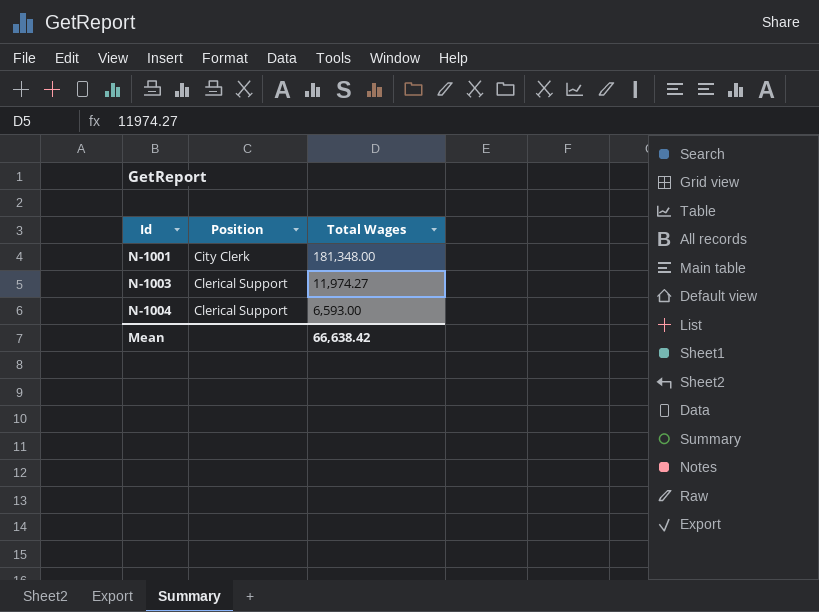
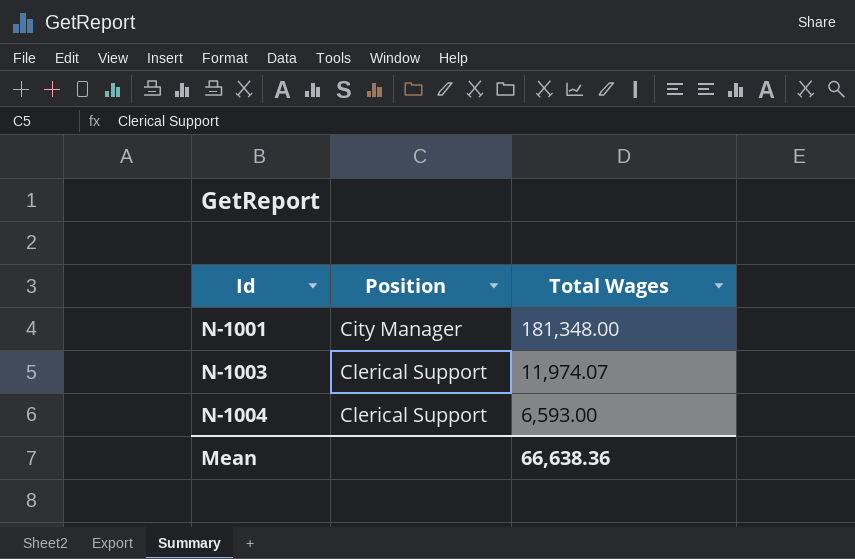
N-1001 | Position: City Clerk -> City Manager
N-1003 | Total Wages: 11,974.27 -> 11,974.07
Mean | Total Wages: 66,638.42 -> 66,638.36

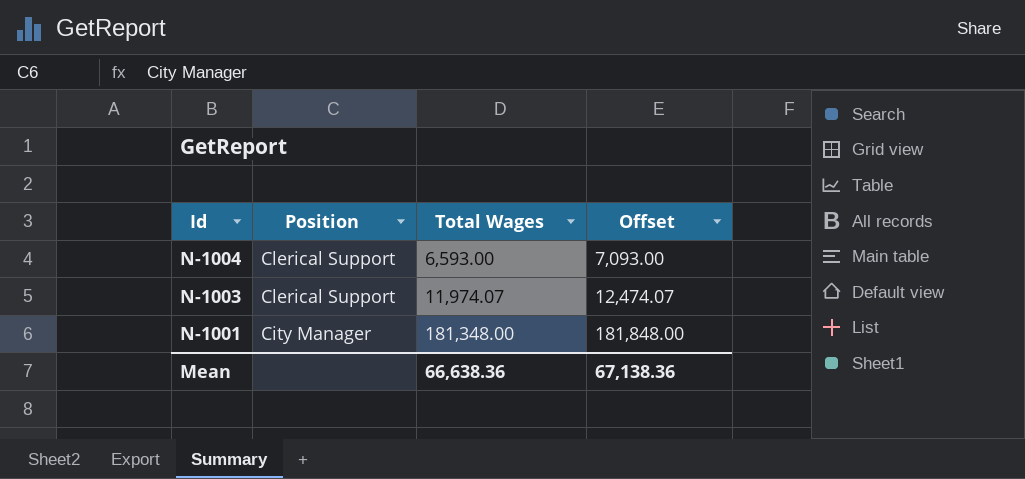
row order: Id ascending -> Id descending
column Offset | formula: none -> [Total Wages] + 500

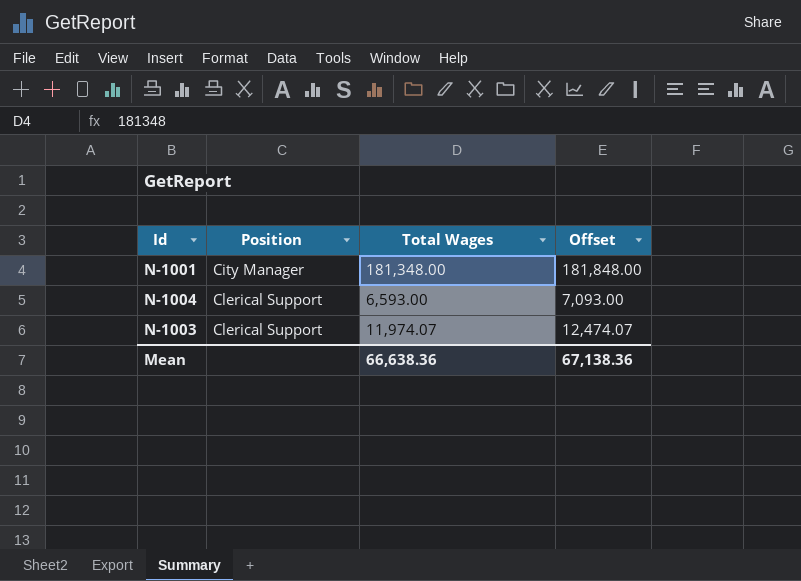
row order: Id descending -> Position ascending

